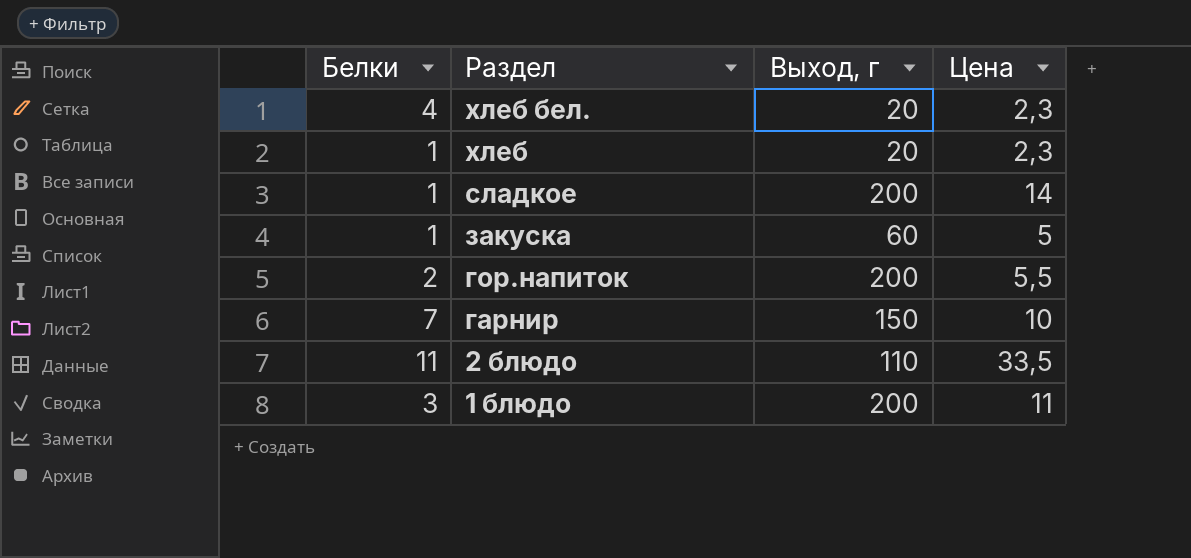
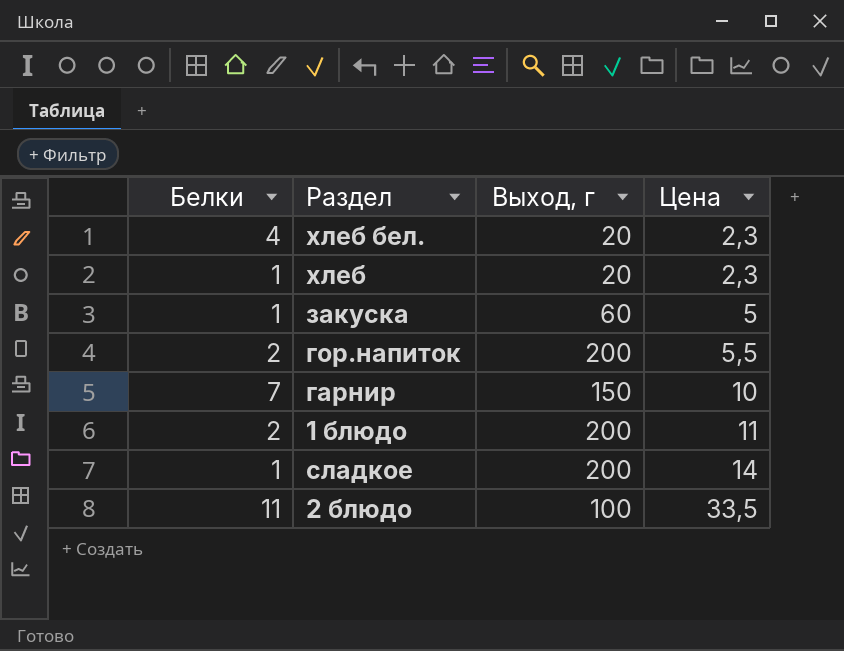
row order: Раздел descending -> Цена ascending
1 блюдо | Белки: 3 -> 2
2 блюдо | Выход, г: 110 -> 100

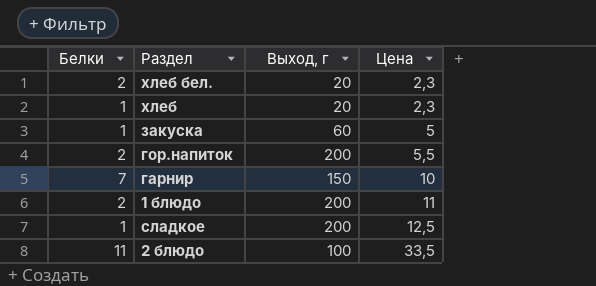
хлеб бел. | Белки: 4 -> 2
сладкое | Цена: 14 -> 12,5

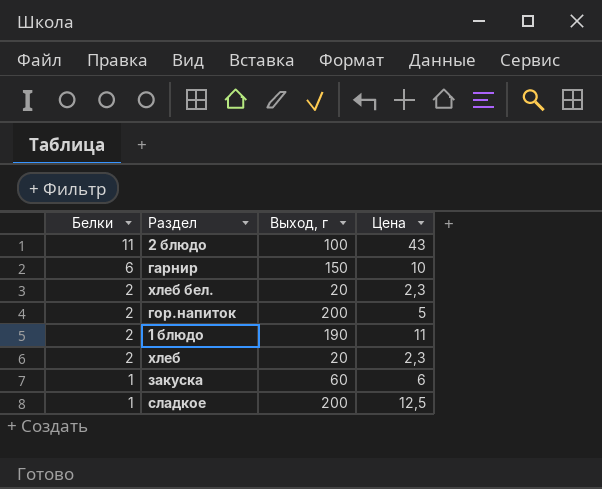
row order: Цена ascending -> Белки descending
2 блюдо | Цена: 33,5 -> 43
гарнир | Белки: 7 -> 6
гор.напиток | Цена: 5,5 -> 5
1 блюдо | Выход, г: 200 -> 190
хлеб | Белки: 1 -> 2
закуска | Цена: 5 -> 6

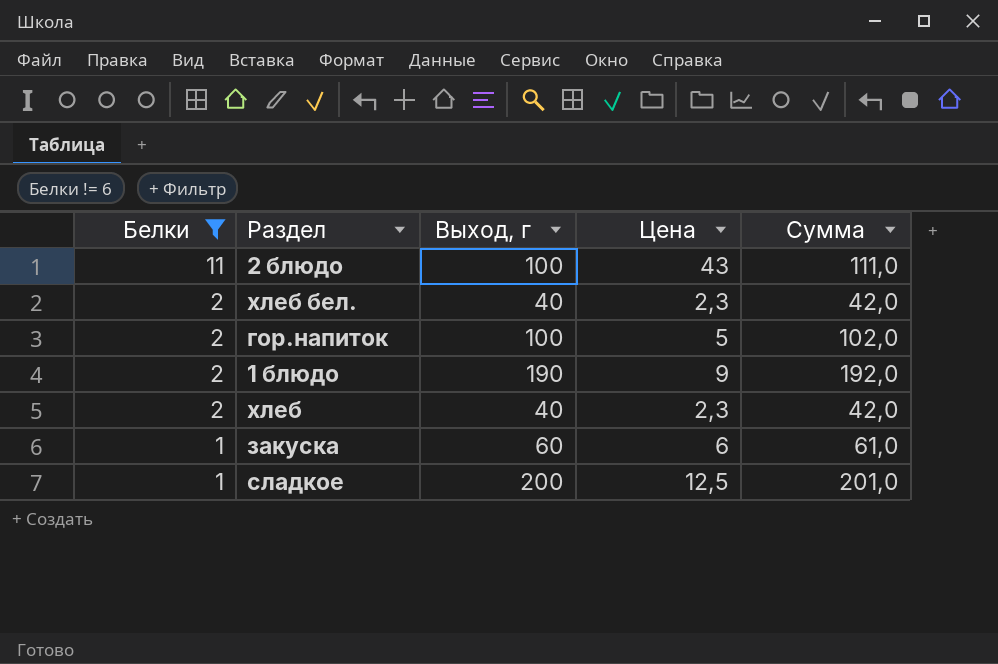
filter: none -> Белки != 6
column Сумма | formula: none -> [Белки] + [Выход, г]
хлеб бел. | Выход, г: 20 -> 40
гор.напиток | Выход, г: 200 -> 100
1 блюдо | Цена: 11 -> 9
хлеб | Выход, г: 20 -> 40

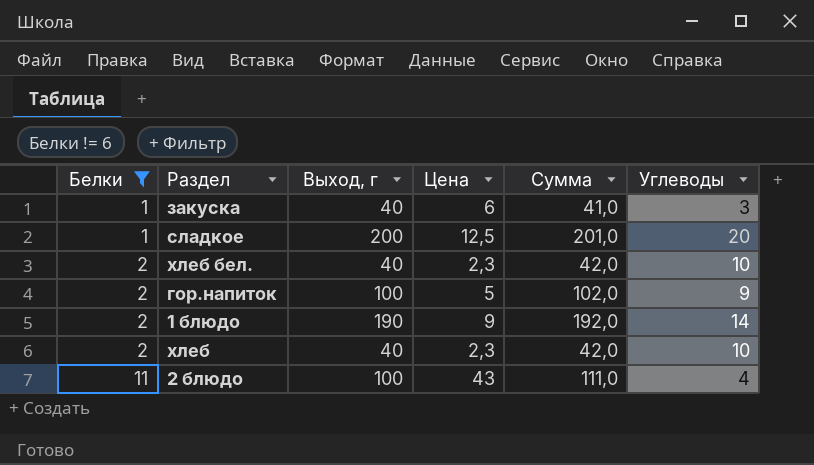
row order: Белки descending -> Белки ascending
column Углеводы | position: none -> 6
закуска | Выход, г: 60 -> 40
закуска | Сумма: 61,0 -> 41,0

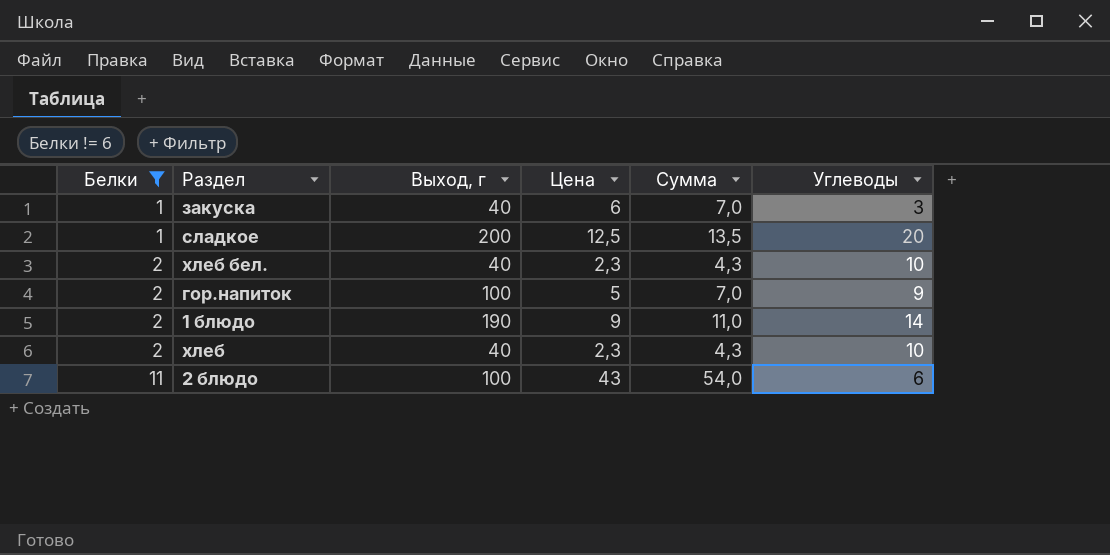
column Сумма | formula: [Белки] + [Выход, г] -> [Белки] + [Цена]
2 блюдо | Углеводы: 4 -> 6

